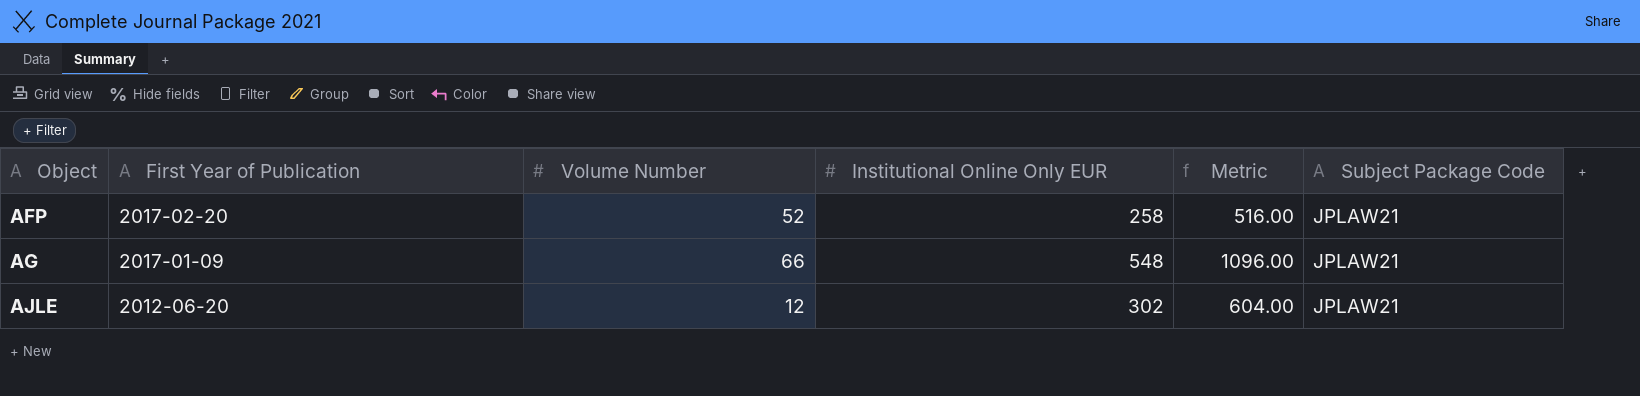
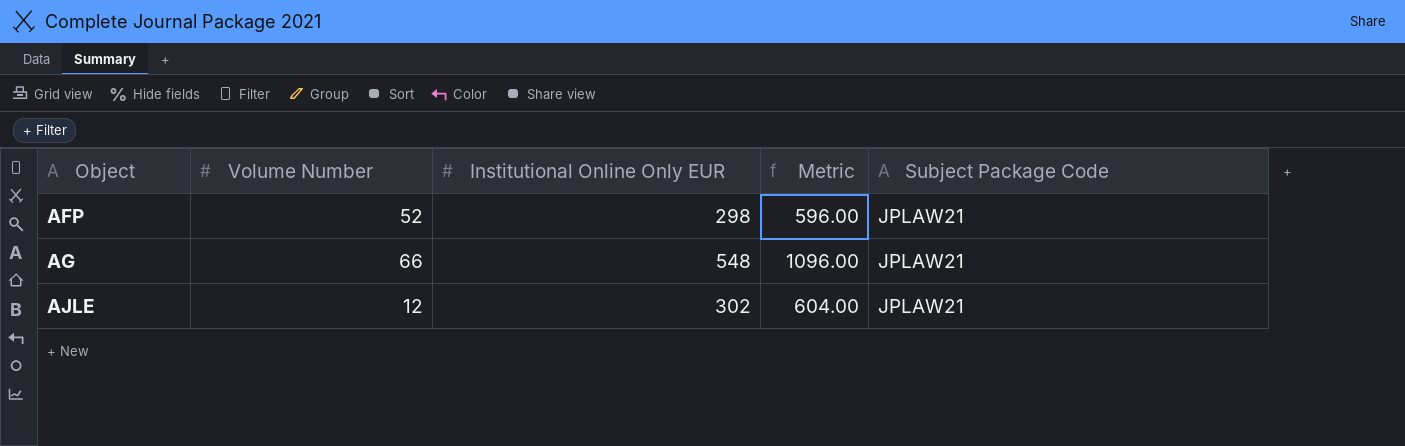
column First Year of Publication | position: 2 -> none
AFP | Institutional Online Only EUR: 258 -> 298
AFP | Metric: 516.00 -> 596.00

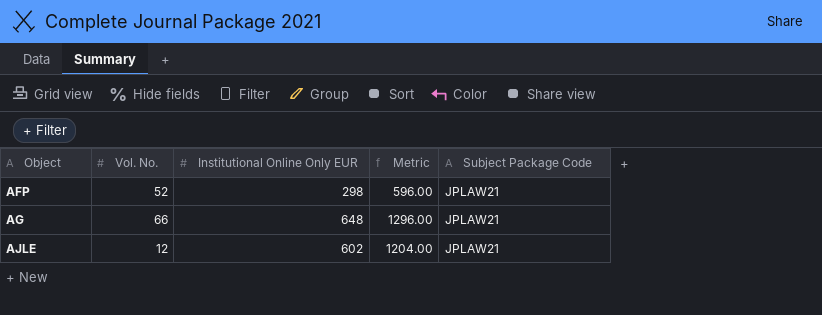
column name: Volume Number -> Vol. No.
AG | Institutional Online Only EUR: 548 -> 648
AG | Metric: 1096.00 -> 1296.00
AJLE | Institutional Online Only EUR: 302 -> 602
AJLE | Metric: 604.00 -> 1204.00

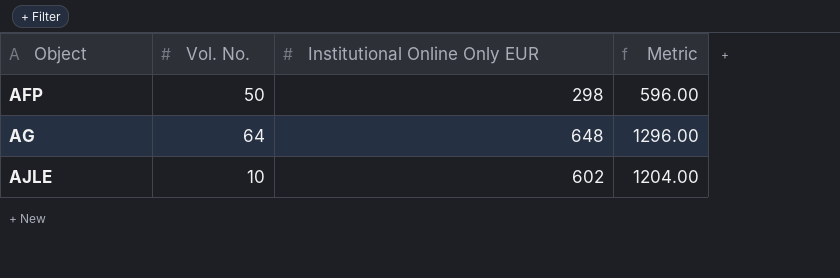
column Subject Package Code | position: 5 -> none
AFP | Vol. No.: 52 -> 50
AG | Vol. No.: 66 -> 64
AJLE | Vol. No.: 12 -> 10

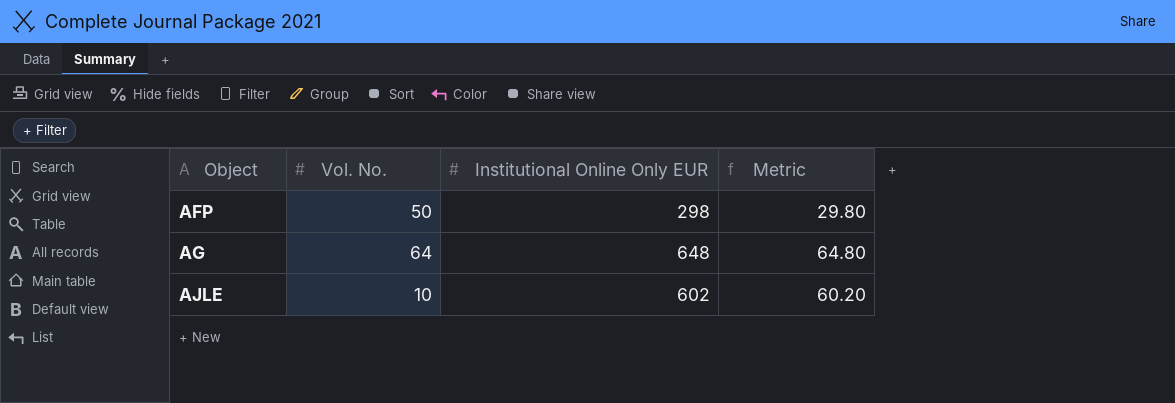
column Metric | formula: [Institutional Online Only EUR] * 2 -> [Institutional Online Only EUR] * 0.1

